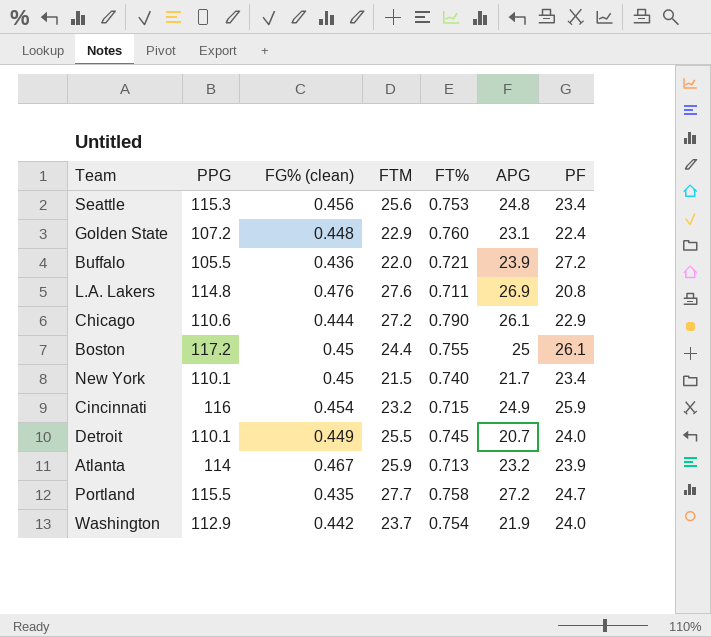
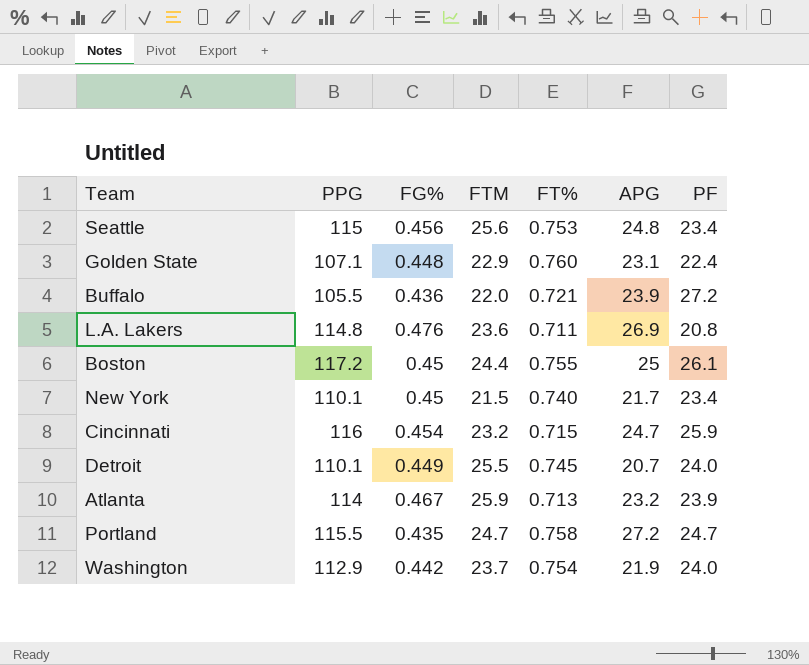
column name: FG% (clean) -> FG%
row Chicago: 110.6 | 0.444 | 27.2 | 0.790 | 26.1 | 22.9 -> none
Seattle | PPG: 115.3 -> 115
Golden State | PPG: 107.2 -> 107.1
L.A. Lakers | FTM: 27.6 -> 23.6
Cincinnati | APG: 24.9 -> 24.7
Portland | FTM: 27.7 -> 24.7

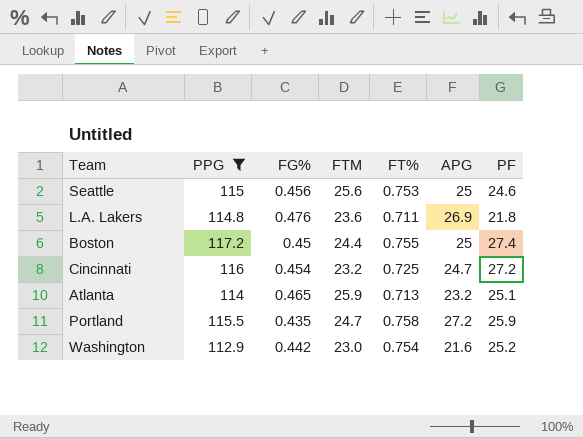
filter: none -> PPG >= 112.9
Seattle | APG: 24.8 -> 25
Seattle | PF: 23.4 -> 24.6
L.A. Lakers | PF: 20.8 -> 21.8
Boston | PF: 26.1 -> 27.4
Cincinnati | FT%: 0.715 -> 0.725
Cincinnati | PF: 25.9 -> 27.2
Atlanta | FG%: 0.467 -> 0.465
Atlanta | PF: 23.9 -> 25.1
Portland | PF: 24.7 -> 25.9
Washington | FTM: 23.7 -> 23.0
Washington | APG: 21.9 -> 21.6
Washington | PF: 24.0 -> 25.2

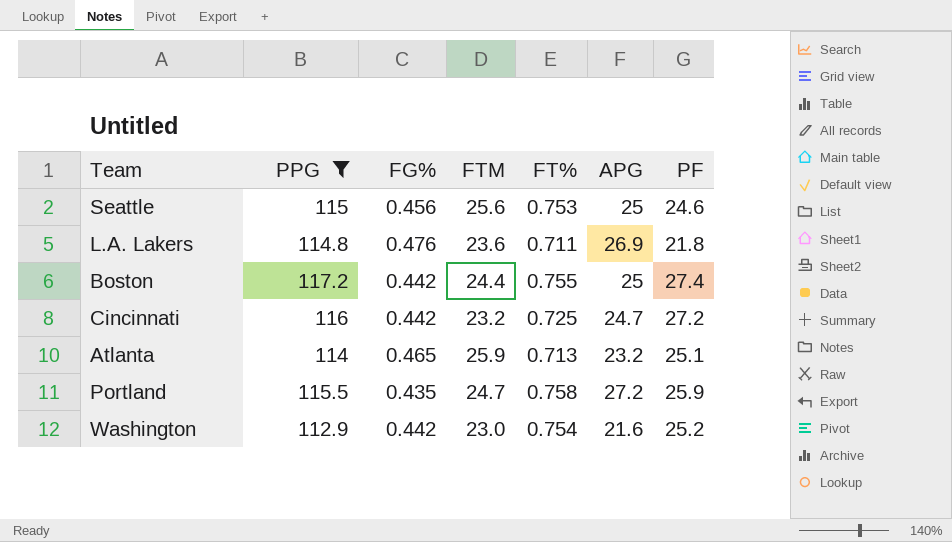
Boston | FG%: 0.45 -> 0.442
Cincinnati | FG%: 0.454 -> 0.442

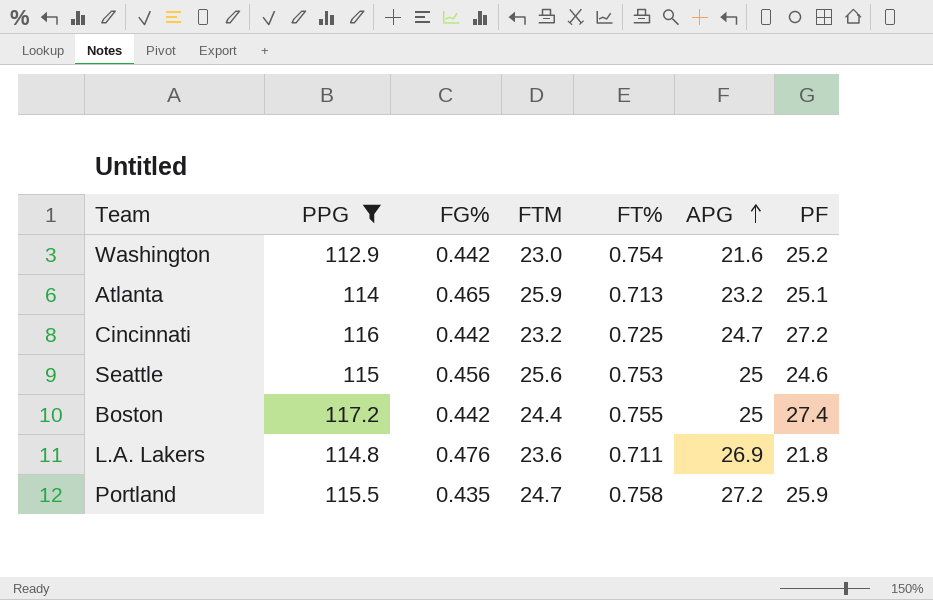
row order: none -> APG ascending

